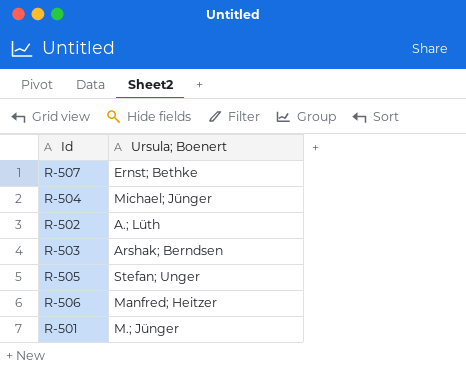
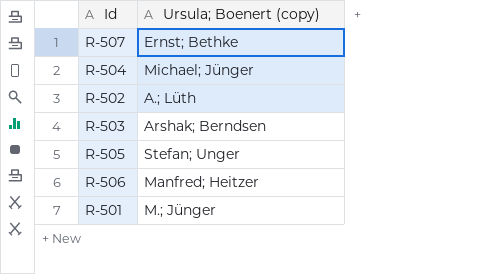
column name: Ursula; Boenert -> Ursula; Boenert (copy)

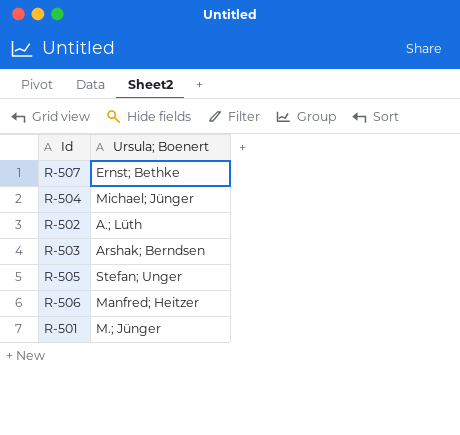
column name: Ursula; Boenert (copy) -> Ursula; Boenert

